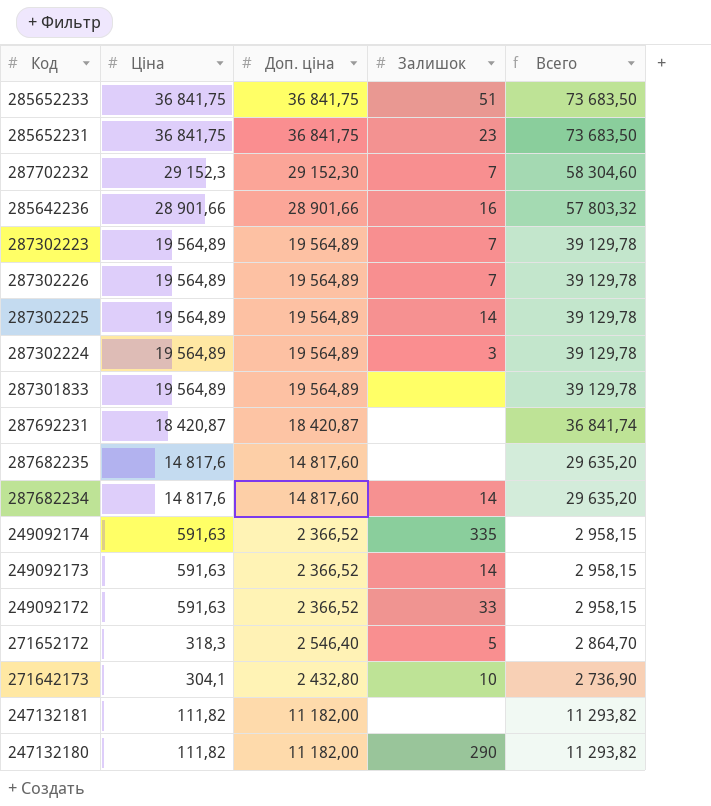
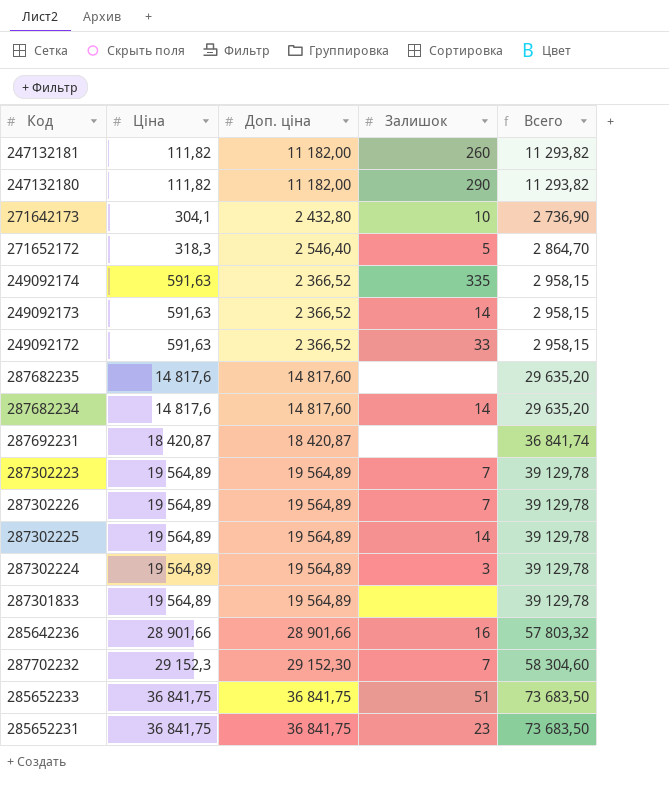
row order: Ціна descending -> Ціна ascending
247132181 | Залишок: none -> 260

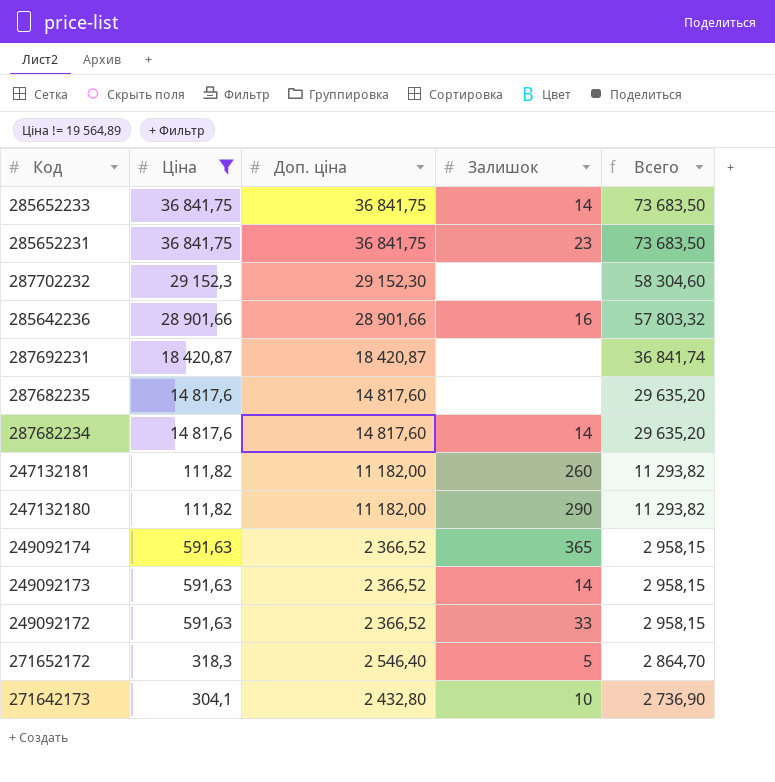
filter: none -> Ціна != 19 564,89
row order: Ціна ascending -> Всего descending
285652233 | Залишок: 51 -> 14
287702232 | Залишок: 7 -> none
249092174 | Залишок: 335 -> 365

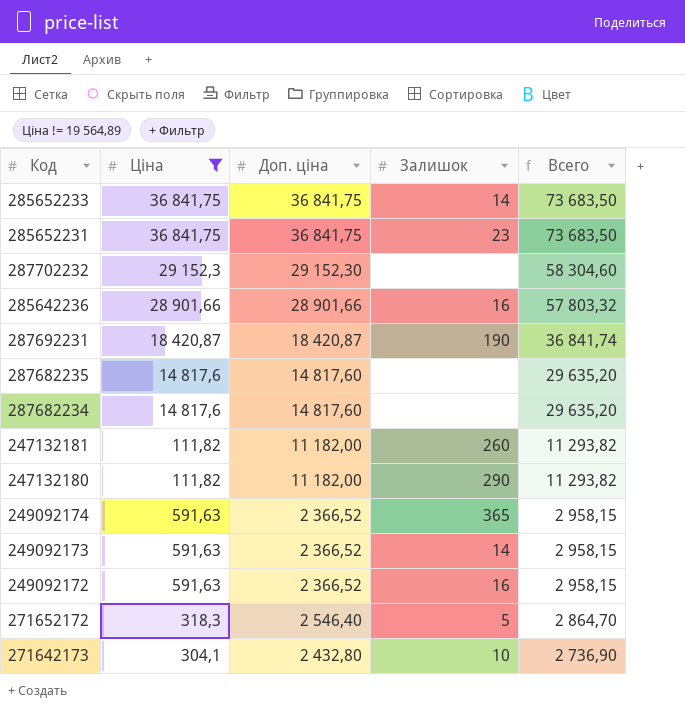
287692231 | Залишок: none -> 190
287682234 | Залишок: 14 -> none
249092172 | Залишок: 33 -> 16

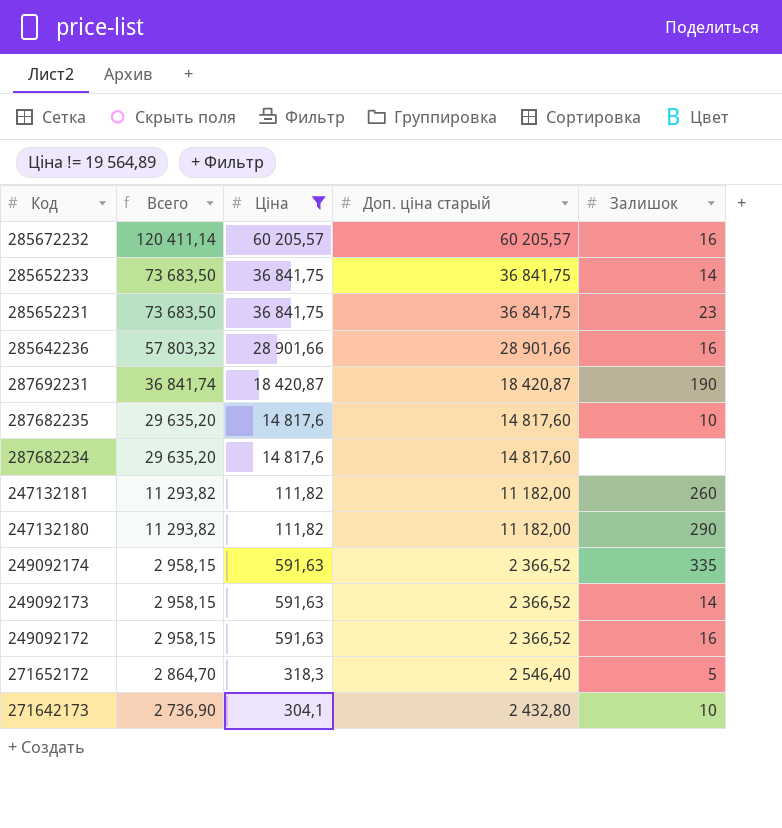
column Всего | position: 5 -> 2
column name: Доп. ціна -> Доп. ціна старый
row 287702232: 29 152,3 | 29 152,30 | none | 58 304,60 -> none
row 285672232: none -> 120 411,14 | 60 205,57 | 60 205,57 | 16
287682235 | Залишок: none -> 10
249092174 | Залишок: 365 -> 335

